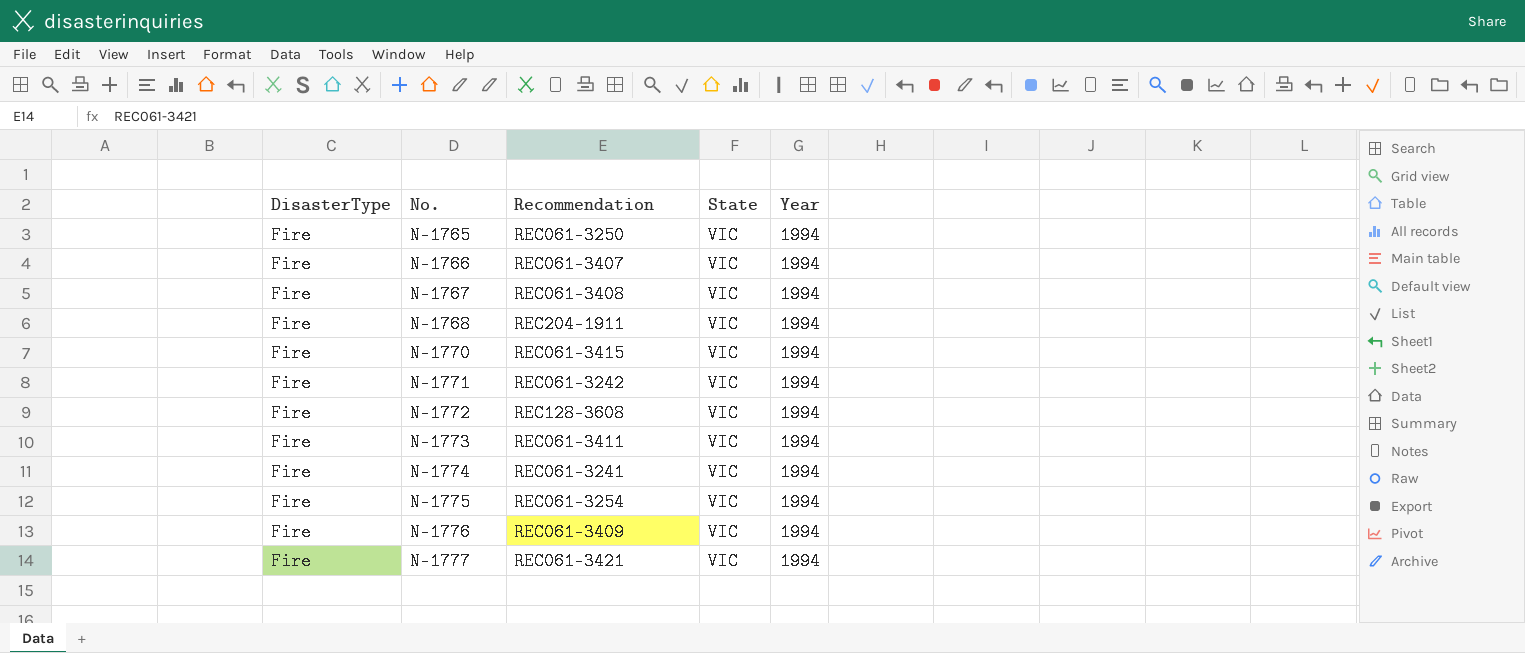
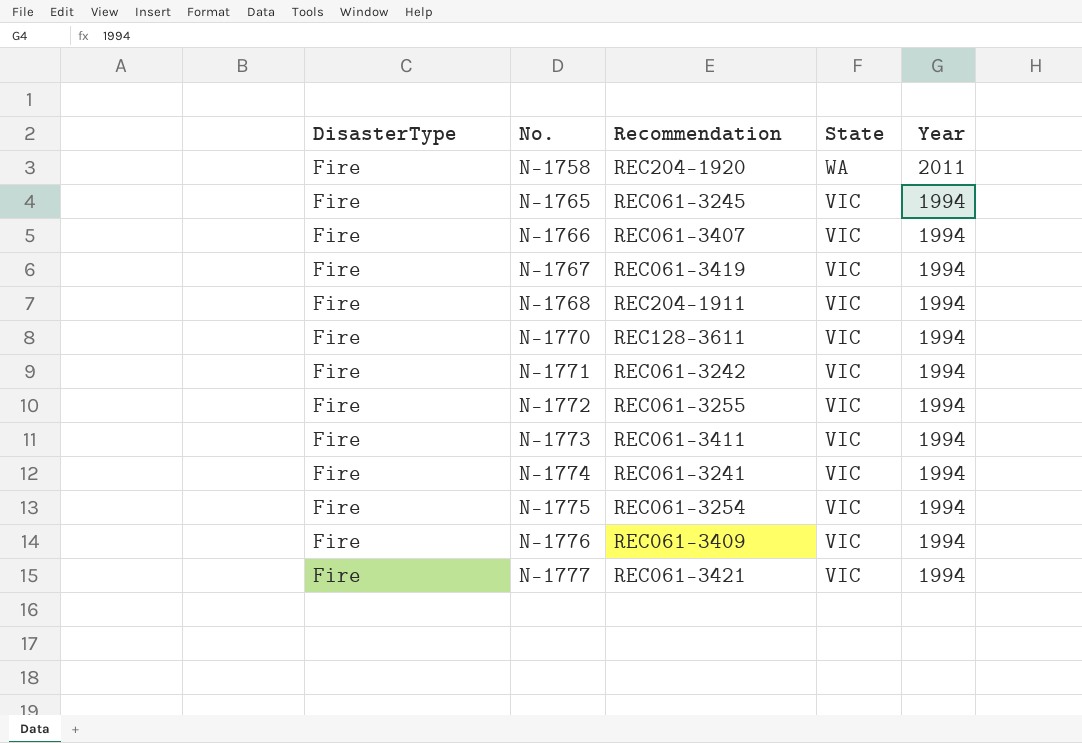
row N-1758: none -> Fire | REC204-1920 | WA | 2011
N-1765 | Recommendation: REC061-3250 -> REC061-3245
N-1767 | Recommendation: REC061-3408 -> REC061-3419
N-1770 | Recommendation: REC061-3415 -> REC128-3611
N-1772 | Recommendation: REC128-3608 -> REC061-3255

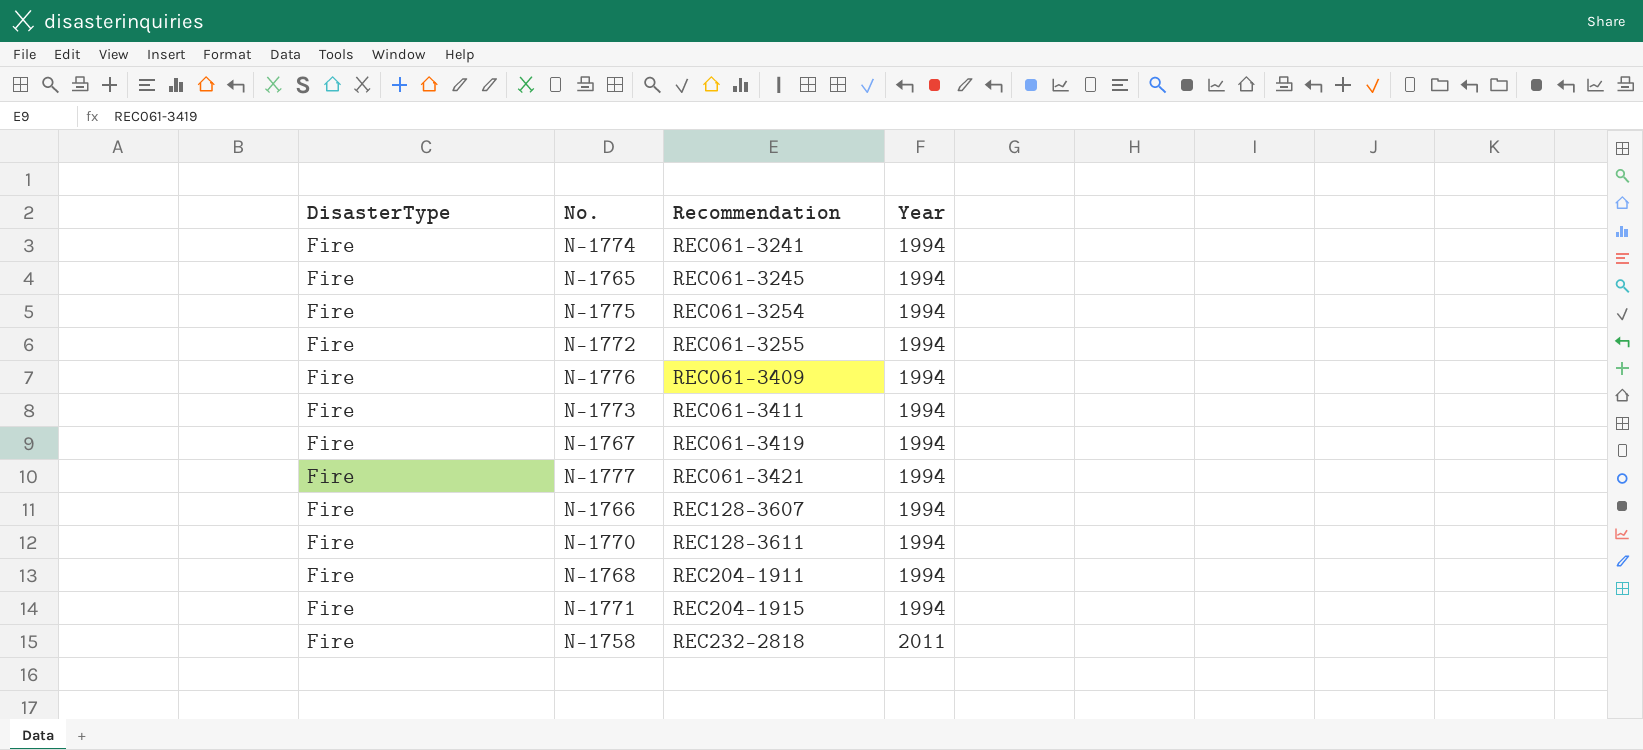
row order: No. ascending -> Recommendation ascending
column State | position: 4 -> none
N-1766 | Recommendation: REC061-3407 -> REC128-3607
N-1771 | Recommendation: REC061-3242 -> REC204-1915
N-1758 | Recommendation: REC204-1920 -> REC232-2818

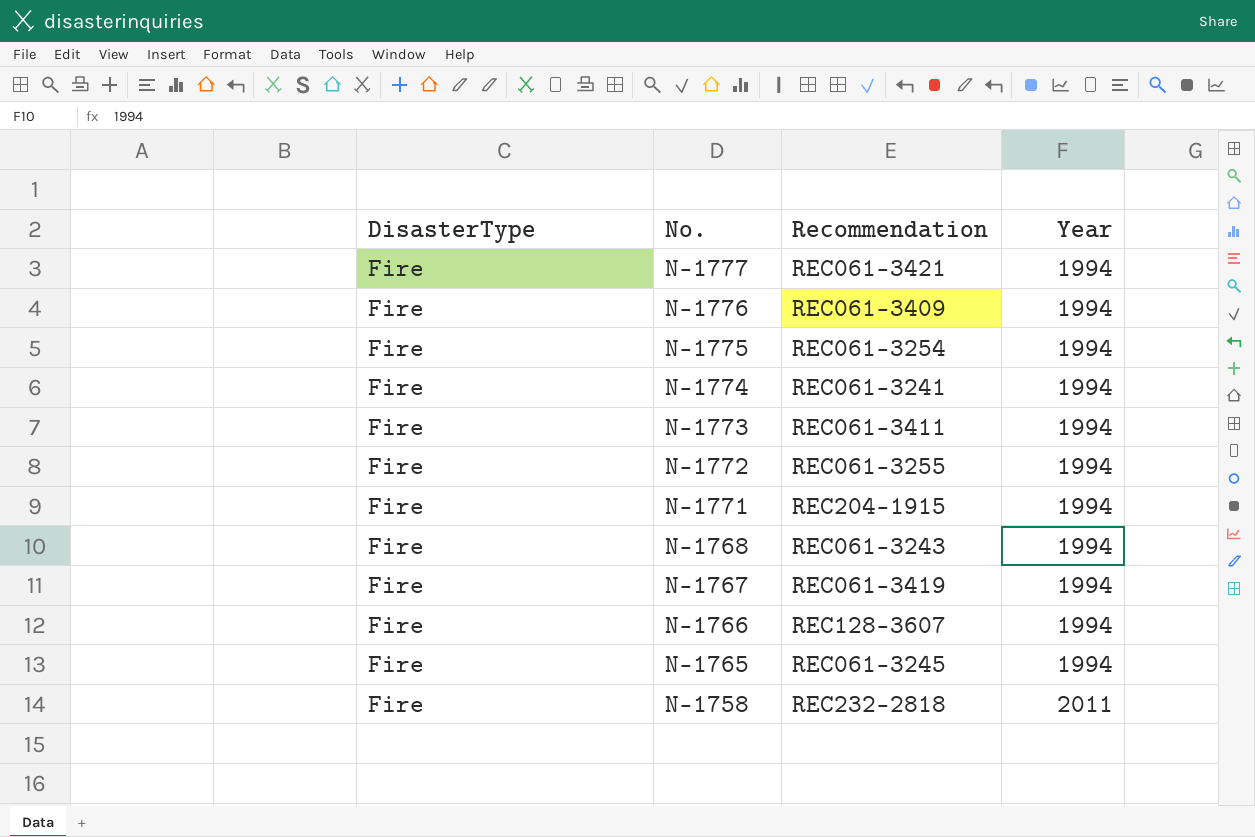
row order: Recommendation ascending -> No. descending
row N-1770: Fire | REC128-3611 | 1994 -> none
N-1768 | Recommendation: REC204-1911 -> REC061-3243

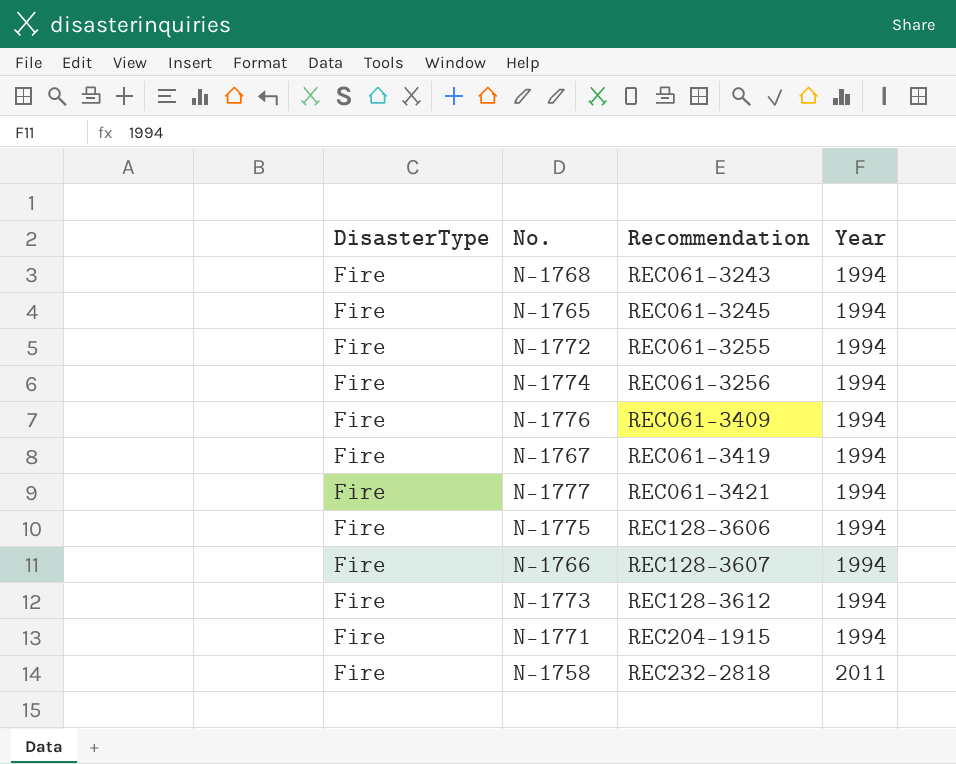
row order: No. descending -> Recommendation ascending
N-1774 | Recommendation: REC061-3241 -> REC061-3256
N-1775 | Recommendation: REC061-3254 -> REC128-3606
N-1773 | Recommendation: REC061-3411 -> REC128-3612

